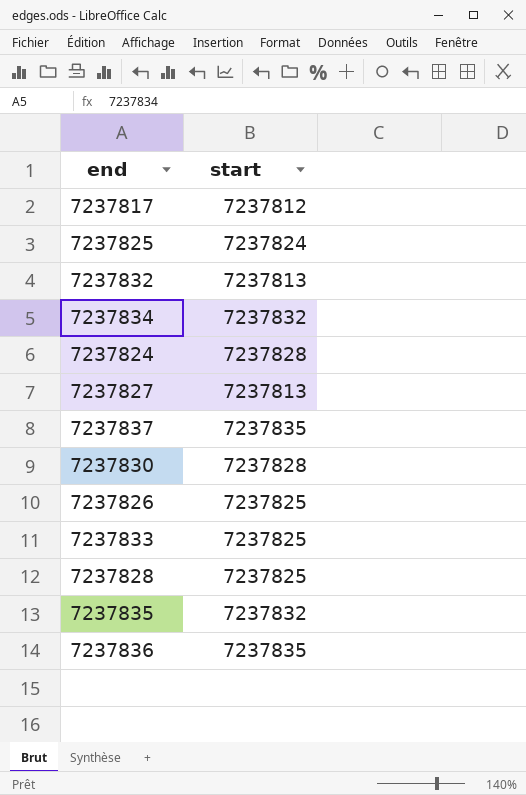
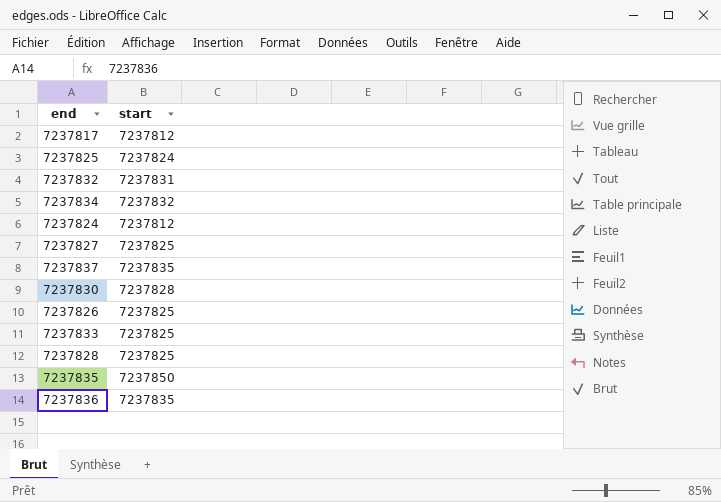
7237832 | start: 7237813 -> 7237831
7237824 | start: 7237828 -> 7237812
7237827 | start: 7237813 -> 7237825
7237835 | start: 7237832 -> 7237850

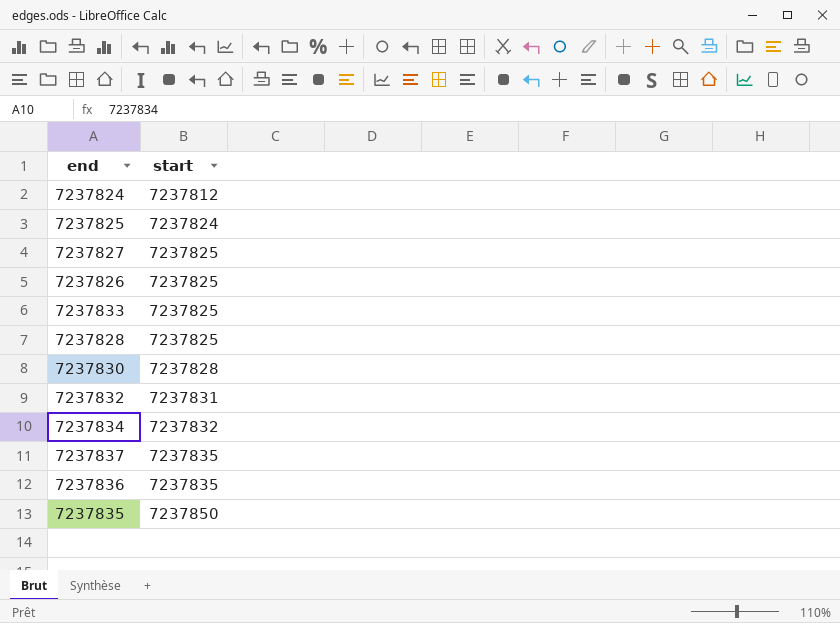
row order: none -> start ascending
row 7237817: 7237812 -> none

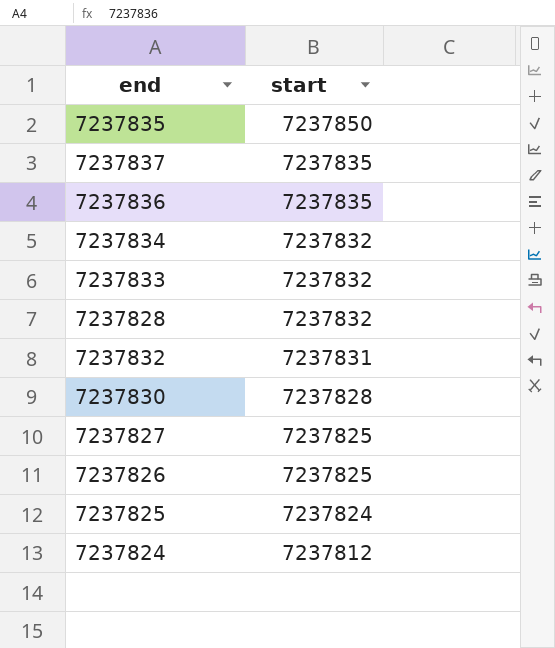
row order: start ascending -> start descending
7237833 | start: 7237825 -> 7237832
7237828 | start: 7237825 -> 7237832

